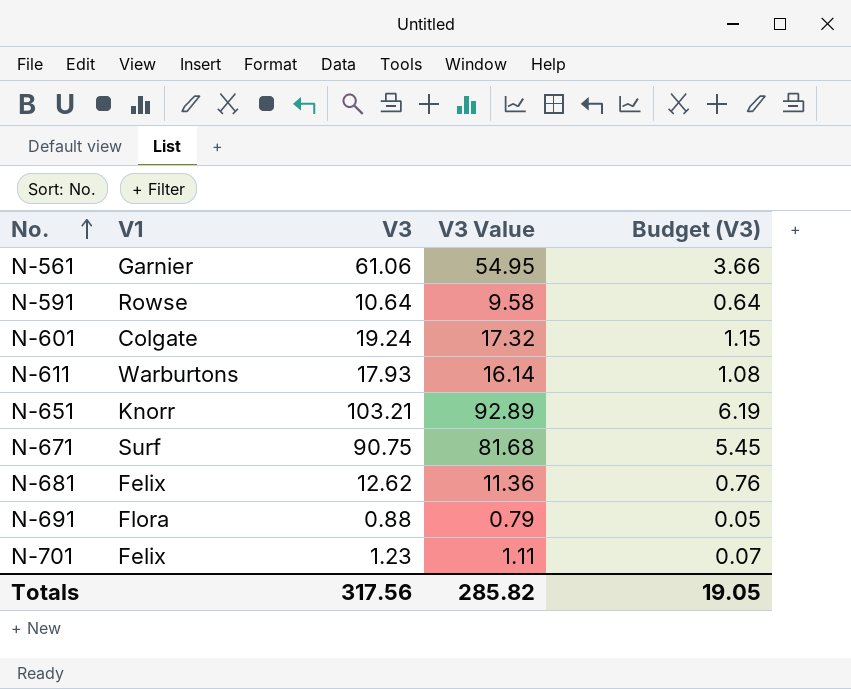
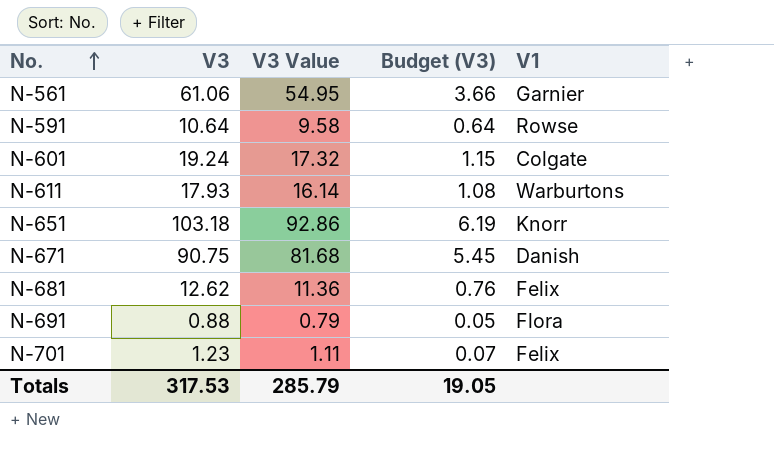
column V1 | position: 2 -> 5
N-651 | V3: 103.21 -> 103.18
N-651 | V3 Value: 92.89 -> 92.86
N-671 | V1: Surf -> Danish
Totals | V3: 317.56 -> 317.53
Totals | V3 Value: 285.82 -> 285.79

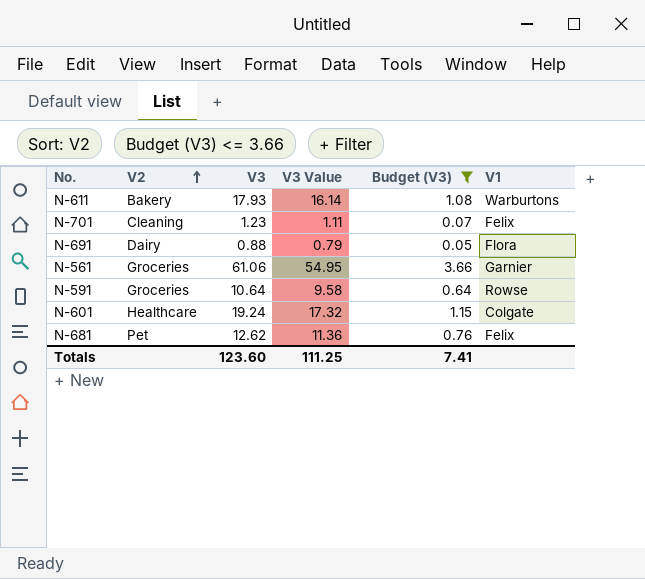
filter: none -> Budget (V3) <= 3.66
row order: No. ascending -> V2 ascending
column V2 | position: none -> 2
Totals | V3: 317.53 -> 123.60
Totals | V3 Value: 285.79 -> 111.25
Totals | Budget (V3): 19.05 -> 7.41

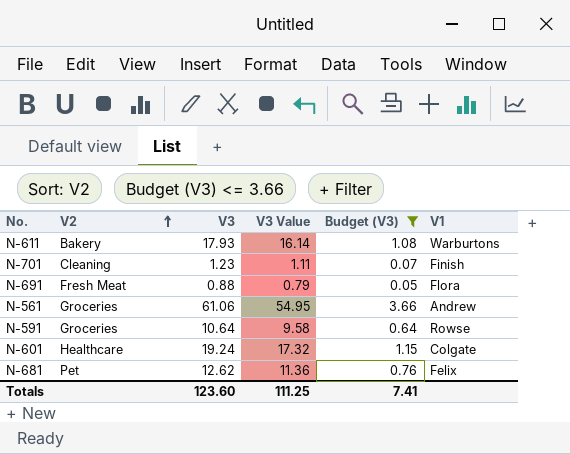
N-701 | V1: Felix -> Finish
N-691 | V2: Dairy -> Fresh Meat
N-561 | V1: Garnier -> Andrew

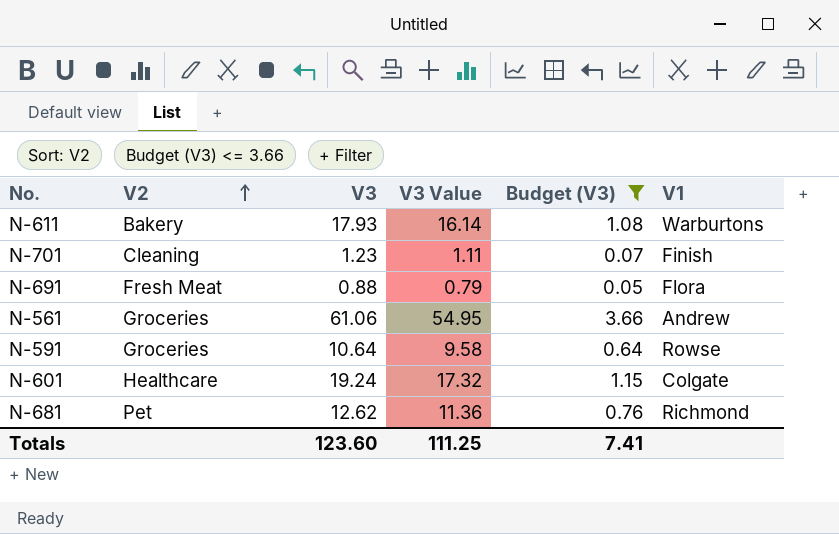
N-681 | V1: Felix -> Richmond

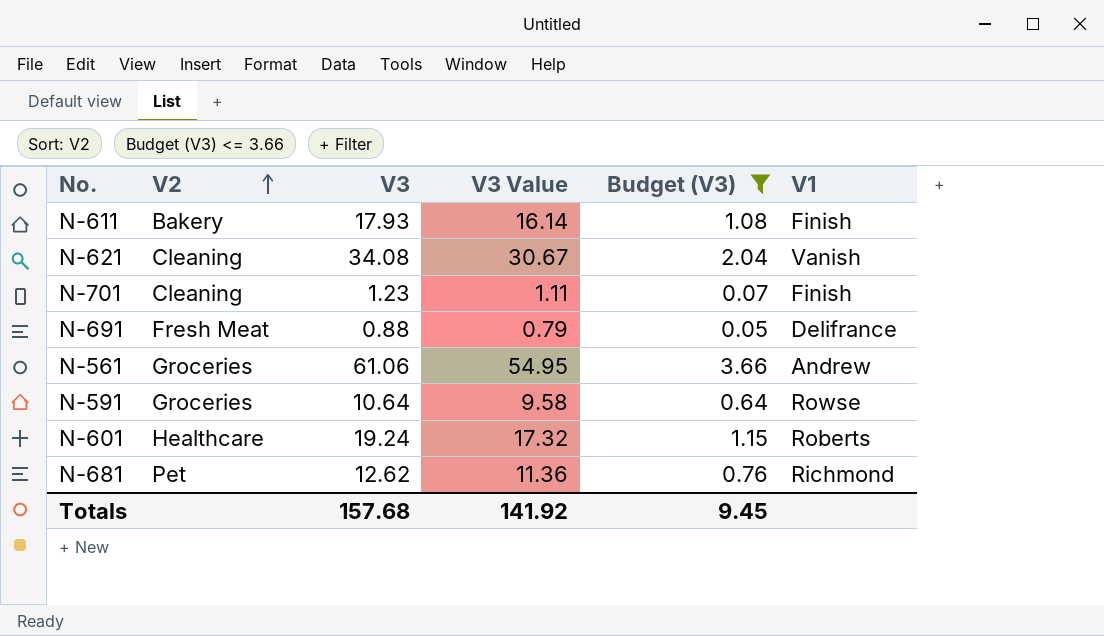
N-611 | V1: Warburtons -> Finish
row N-621: none -> Cleaning | 34.08 | 30.67 | 2.04 | Vanish
N-691 | V1: Flora -> Delifrance
N-601 | V1: Colgate -> Roberts
Totals | V3: 123.60 -> 157.68
Totals | V3 Value: 111.25 -> 141.92
Totals | Budget (V3): 7.41 -> 9.45

